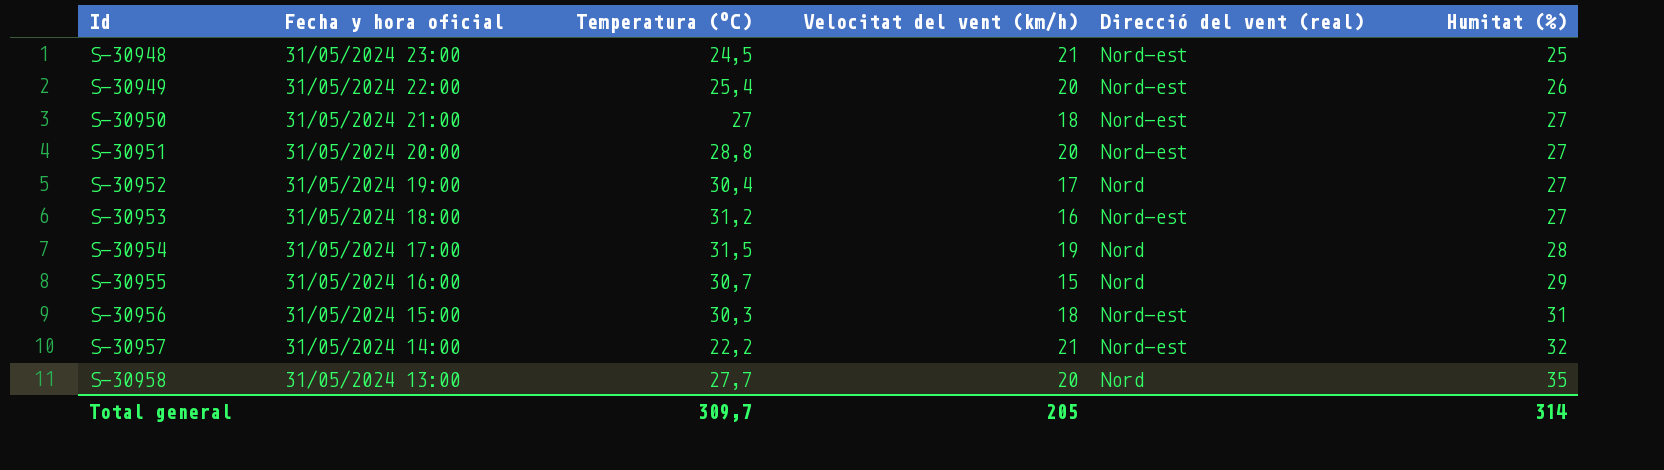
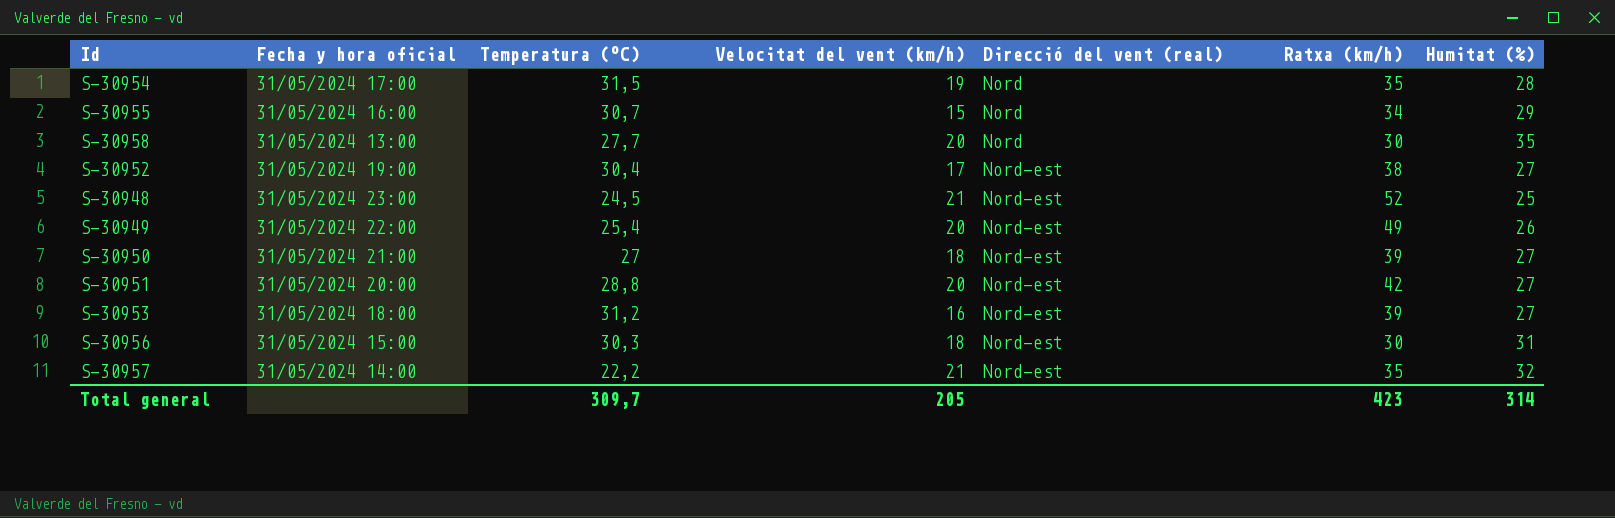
row order: Id ascending -> Direcció del vent (real) ascending
column Ratxa (km/h) | position: none -> 6
S-30952 | Direcció del vent (real): Nord -> Nord-est

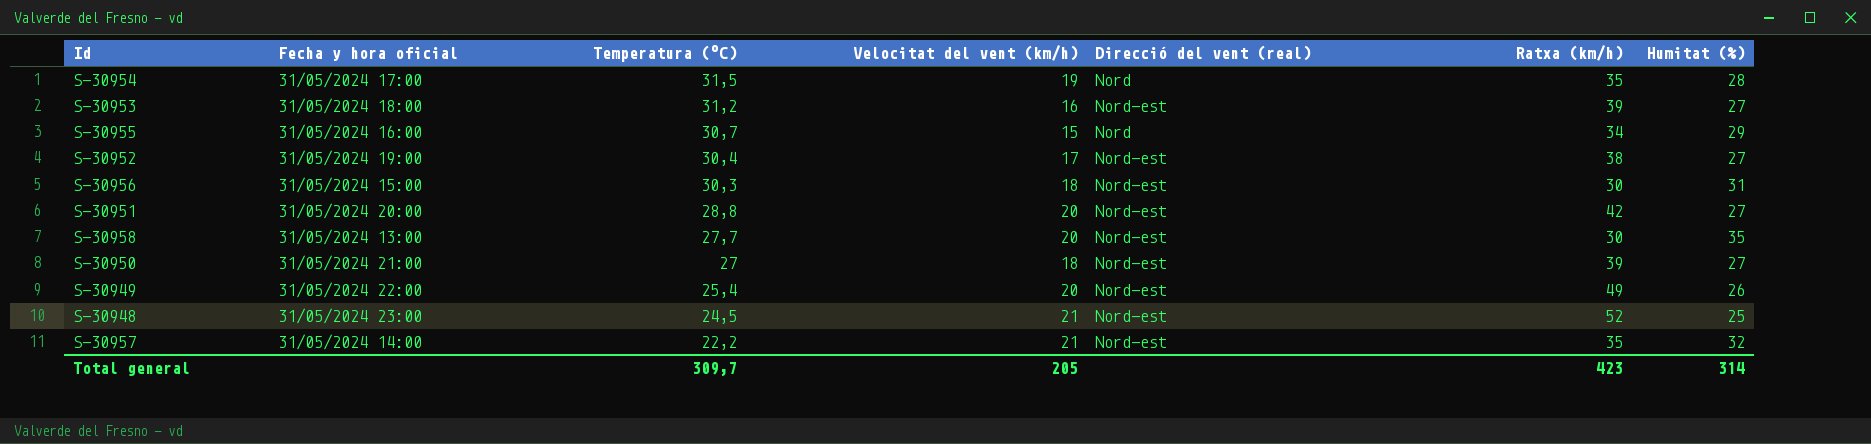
row order: Direcció del vent (real) ascending -> Temperatura (ºC) descending
S-30958 | Direcció del vent (real): Nord -> Nord-est

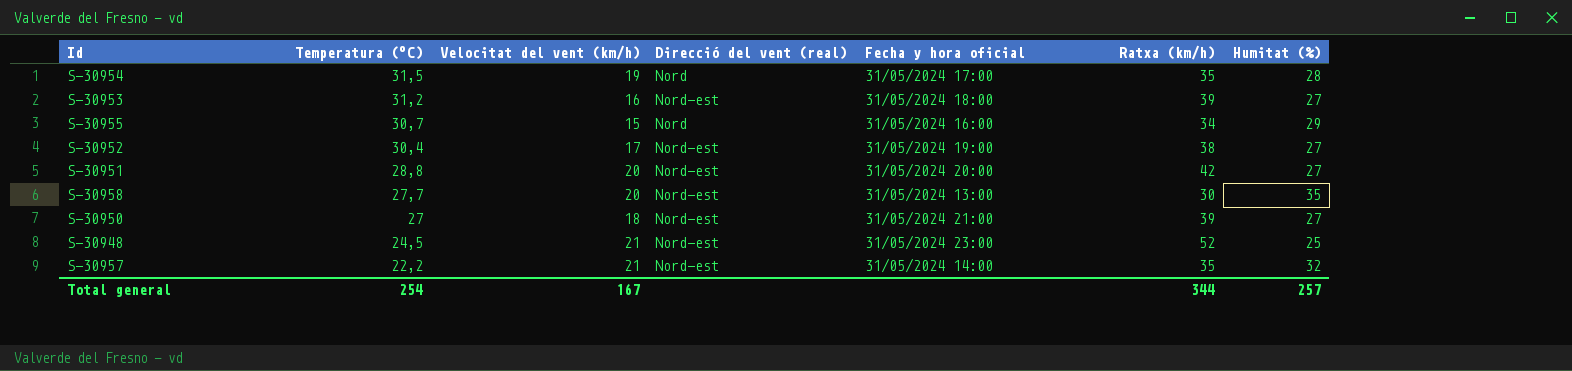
column Fecha y hora oficial | position: 2 -> 5
row S-30956: 31/05/2024 15:00 | 30,3 | 18 | Nord-est | 30 | 31 -> none
row S-30949: 31/05/2024 22:00 | 25,4 | 20 | Nord-est | 49 | 26 -> none
Total general | Temperatura (ºC): 309,7 -> 254
Total general | Velocitat del vent (km/h): 205 -> 167
Total general | Ratxa (km/h): 423 -> 344
Total general | Humitat (%): 314 -> 257

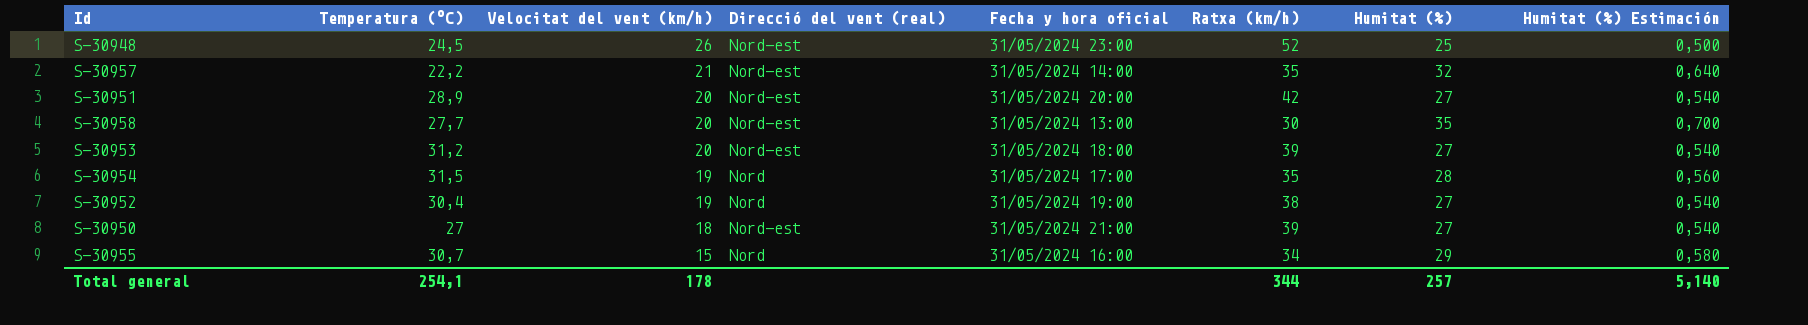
row order: Temperatura (ºC) descending -> Velocitat del vent (km/h) descending
column Humitat (%) Estimación | formula: none -> [Humitat (%)] * 0,02
S-30948 | Velocitat del vent (km/h): 21 -> 26
S-30951 | Temperatura (ºC): 28,8 -> 28,9
S-30953 | Velocitat del vent (km/h): 16 -> 20
S-30952 | Velocitat del vent (km/h): 17 -> 19
S-30952 | Direcció del vent (real): Nord-est -> Nord
Total general | Temperatura (ºC): 254 -> 254,1
Total general | Velocitat del vent (km/h): 167 -> 178

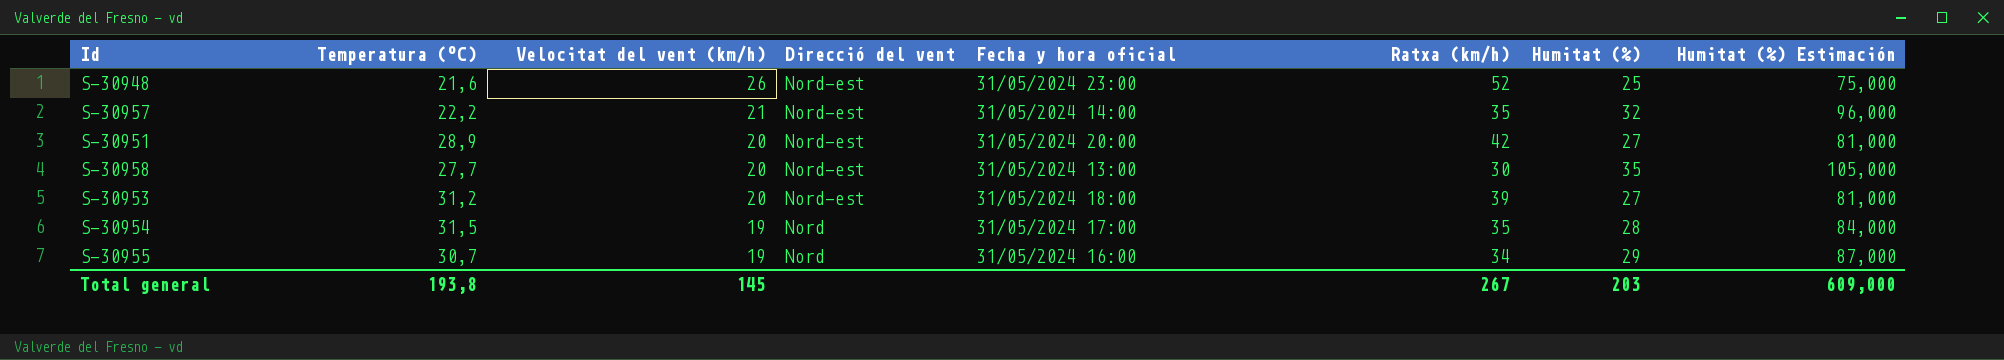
column name: Direcció del vent (real) -> Direcció del vent
column Humitat (%) Estimación | formula: [Humitat (%)] * 0,02 -> [Humitat (%)] * 3
row S-30952: 30,4 | 19 | Nord | 31/05/2024 19:00 | 38 | 27 | 0,540 -> none
row S-30950: 27 | 18 | Nord-est | 31/05/2024 21:00 | 39 | 27 | 0,540 -> none
S-30948 | Temperatura (ºC): 24,5 -> 21,6
S-30955 | Velocitat del vent (km/h): 15 -> 19
Total general | Temperatura (ºC): 254,1 -> 193,8
Total general | Velocitat del vent (km/h): 178 -> 145
Total general | Ratxa (km/h): 344 -> 267
Total general | Humitat (%): 257 -> 203
Total general | Humitat (%) Estimación: 5,140 -> 609,000

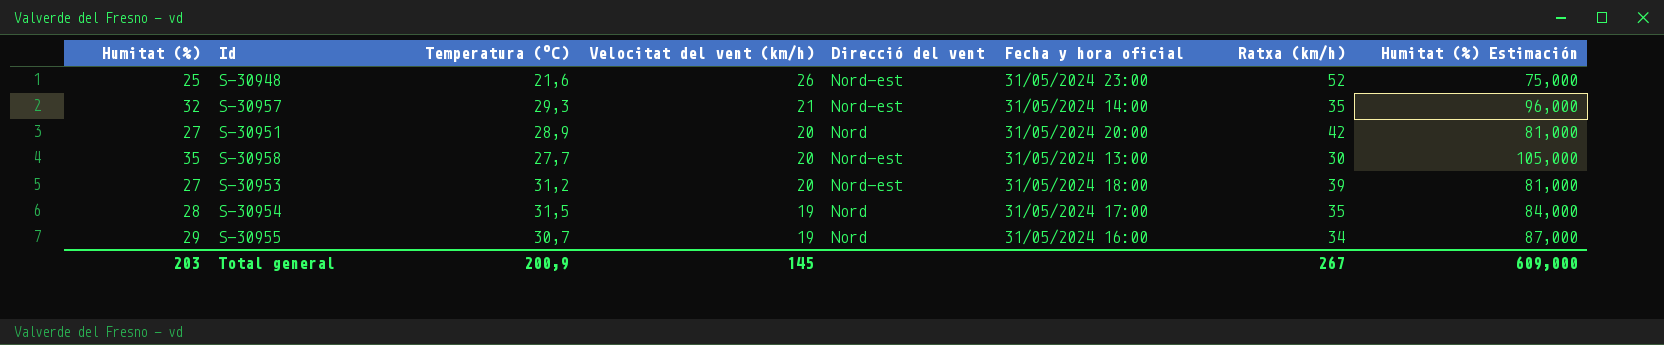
column Humitat (%) | position: 7 -> 1
S-30957 | Temperatura (ºC): 22,2 -> 29,3
S-30951 | Direcció del vent: Nord-est -> Nord
Total general | Temperatura (ºC): 193,8 -> 200,9

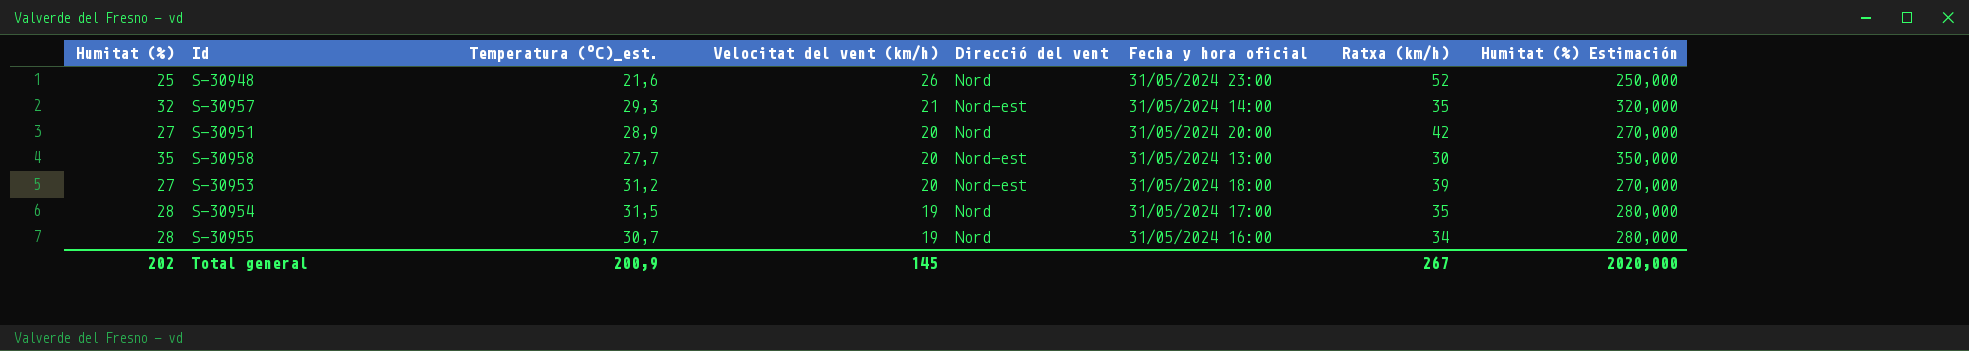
column name: Temperatura (ºC) -> Temperatura (ºC)_est.
column Humitat (%) Estimación | formula: [Humitat (%)] * 3 -> [Humitat (%)] * 10
S-30948 | Direcció del vent: Nord-est -> Nord
S-30955 | Humitat (%): 29 -> 28
Total general | Humitat (%): 203 -> 202
Total general | Humitat (%) Estimación: 609,000 -> 2020,000

